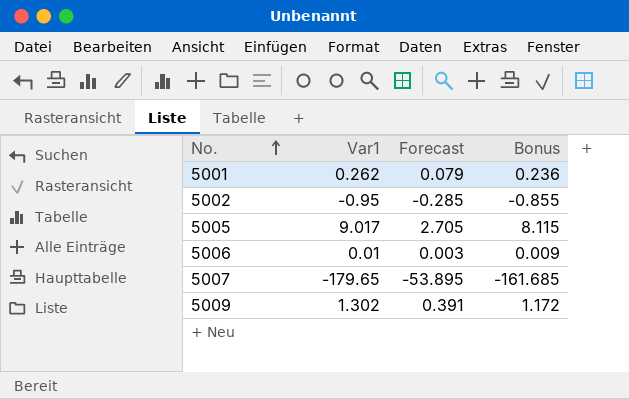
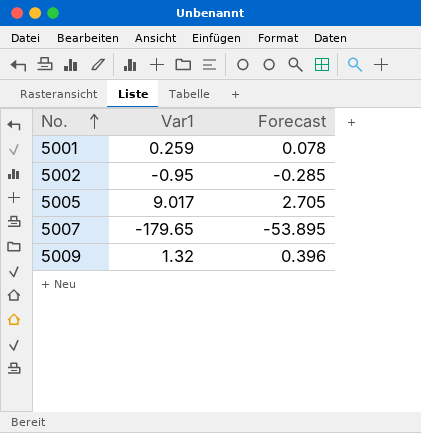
column Bonus | formula: [Var1] * 0.9 -> none
row 5006: 0.01 | 0.003 | 0.009 -> none
5001 | Var1: 0.262 -> 0.259
5001 | Forecast: 0.079 -> 0.078
5009 | Var1: 1.302 -> 1.32
5009 | Forecast: 0.391 -> 0.396

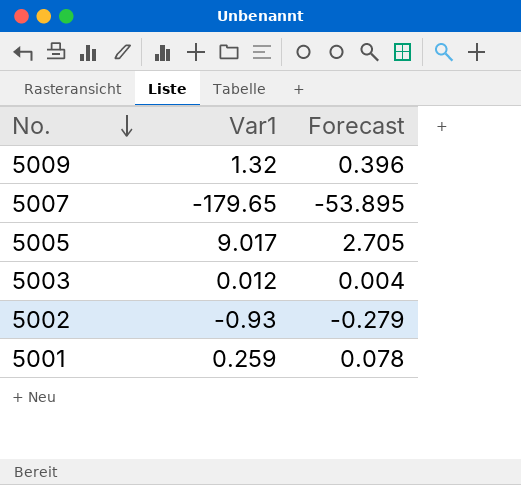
row order: No. ascending -> No. descending
row 5003: none -> 0.012 | 0.004
5002 | Var1: -0.95 -> -0.93
5002 | Forecast: -0.285 -> -0.279

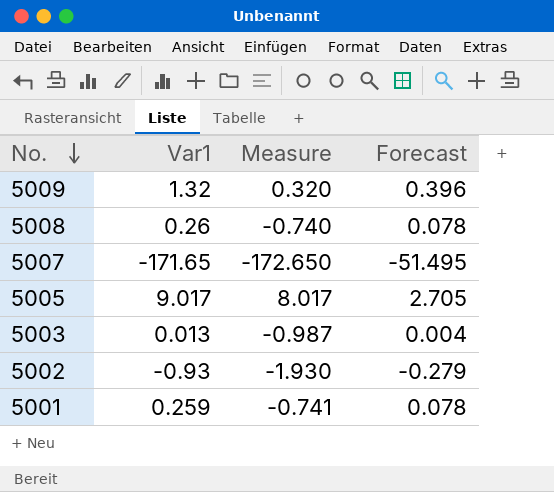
column Measure | formula: none -> [Var1] - 1
row 5008: none -> 0.26 | -0.740 | 0.078
5007 | Var1: -179.65 -> -171.65
5007 | Forecast: -53.895 -> -51.495
5003 | Var1: 0.012 -> 0.013

